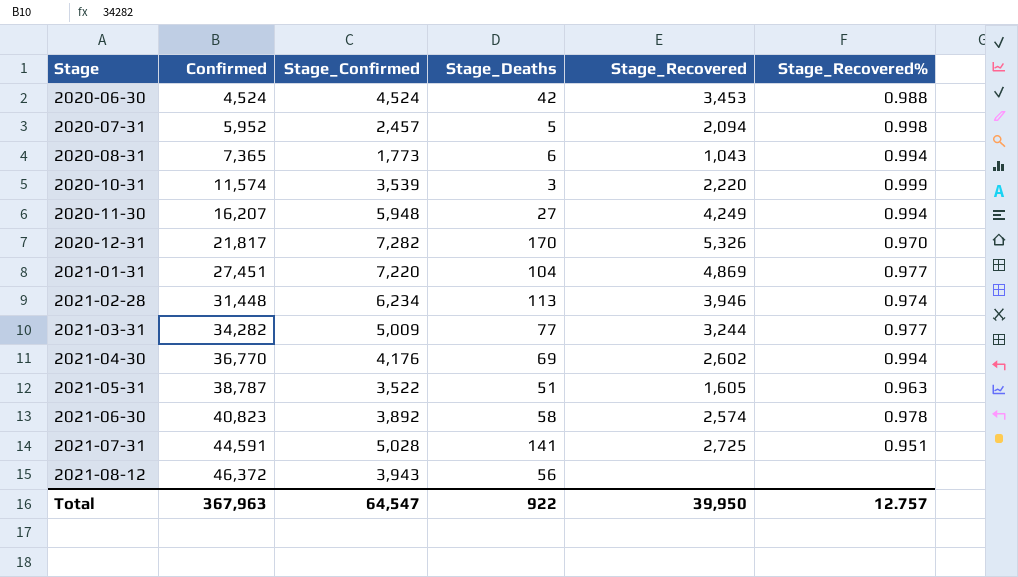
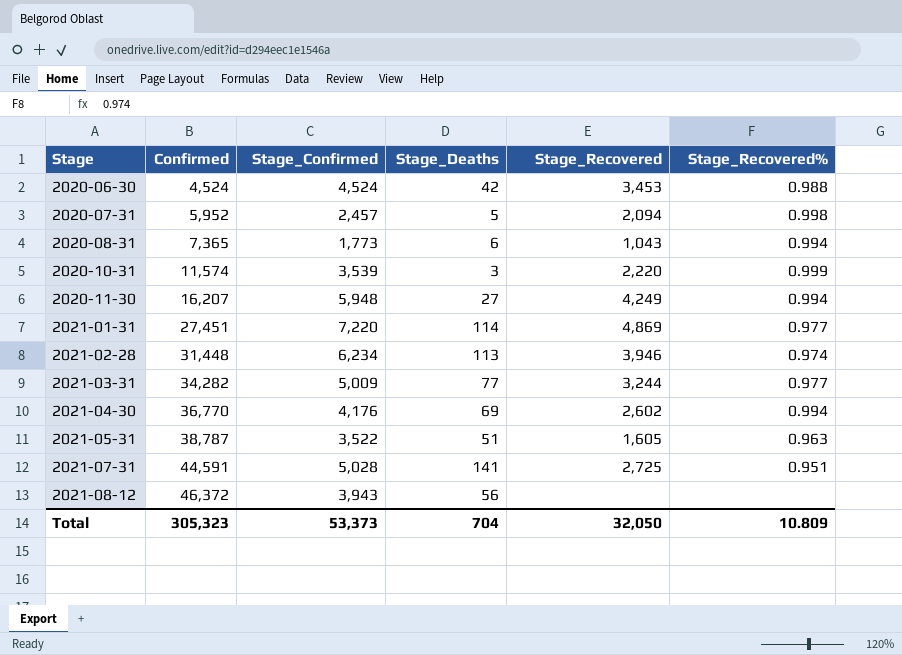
row 2020-12-31: 21,817 | 7,282 | 170 | 5,326 | 0.970 -> none
row 2021-06-30: 40,823 | 3,892 | 58 | 2,574 | 0.978 -> none
2021-01-31 | Stage_Deaths: 104 -> 114
Total | Confirmed: 367,963 -> 305,323
Total | Stage_Confirmed: 64,547 -> 53,373
Total | Stage_Deaths: 922 -> 704
Total | Stage_Recovered: 39,950 -> 32,050
Total | Stage_Recovered%: 12.757 -> 10.809

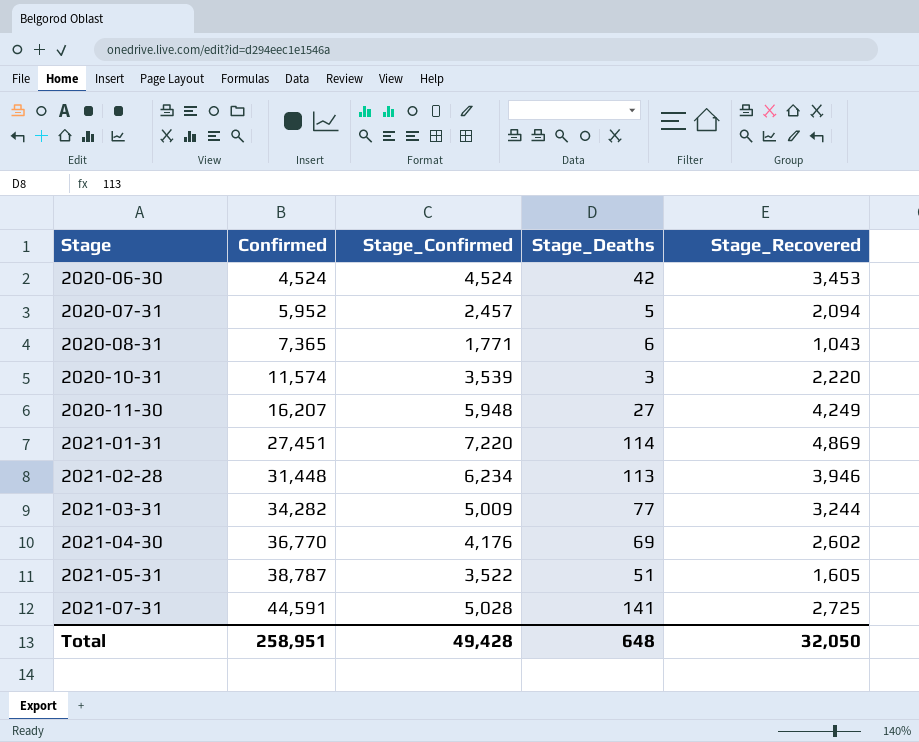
column Stage_Recovered% | position: 6 -> none
row 2021-08-12: 46,372 | 3,943 | 56 | none | none -> none
2020-08-31 | Stage_Confirmed: 1,773 -> 1,771
Total | Confirmed: 305,323 -> 258,951
Total | Stage_Confirmed: 53,373 -> 49,428
Total | Stage_Deaths: 704 -> 648

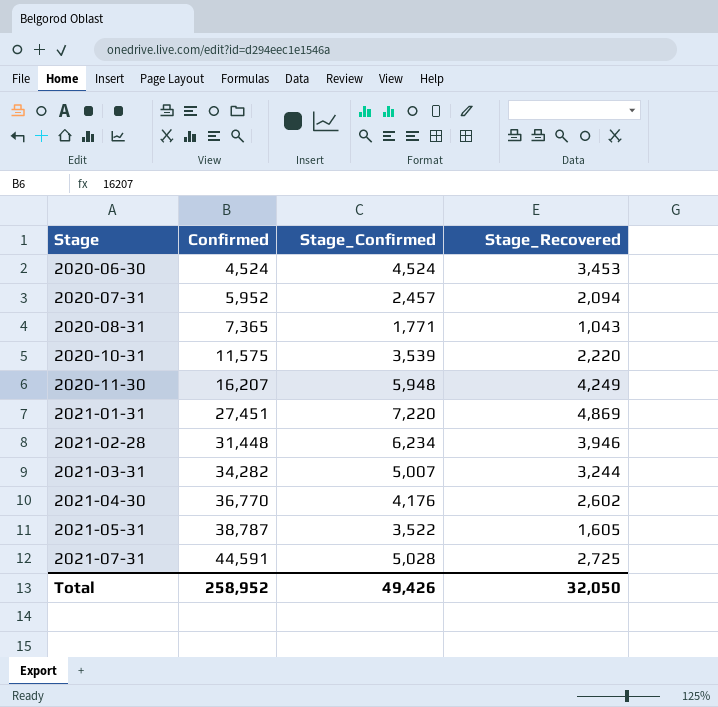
column Stage_Deaths | position: 4 -> none
2020-10-31 | Confirmed: 11,574 -> 11,575
2021-03-31 | Stage_Confirmed: 5,009 -> 5,007
Total | Confirmed: 258,951 -> 258,952
Total | Stage_Confirmed: 49,428 -> 49,426

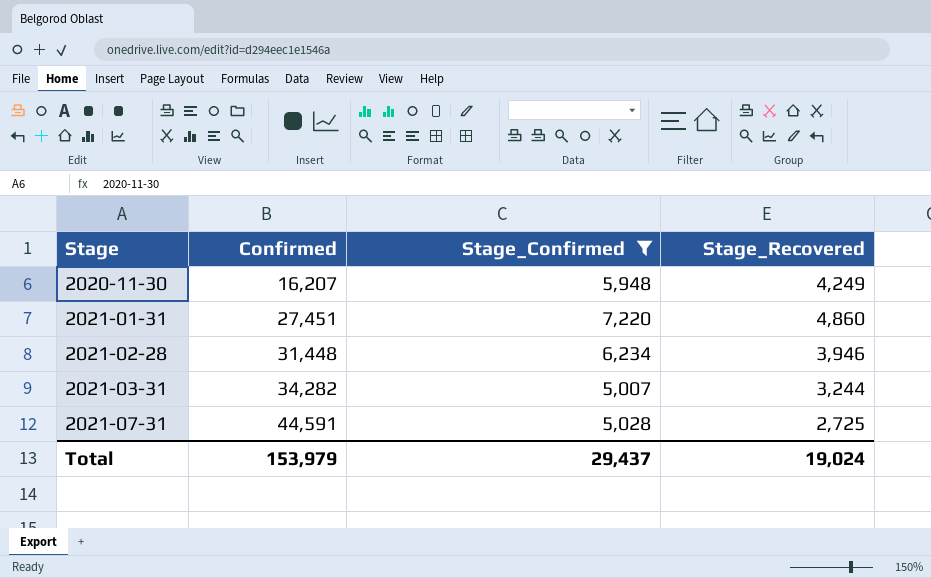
filter: none -> Stage_Confirmed >= 5,007
2021-01-31 | Stage_Recovered: 4,869 -> 4,860
Total | Confirmed: 258,952 -> 153,979
Total | Stage_Confirmed: 49,426 -> 29,437
Total | Stage_Recovered: 32,050 -> 19,024

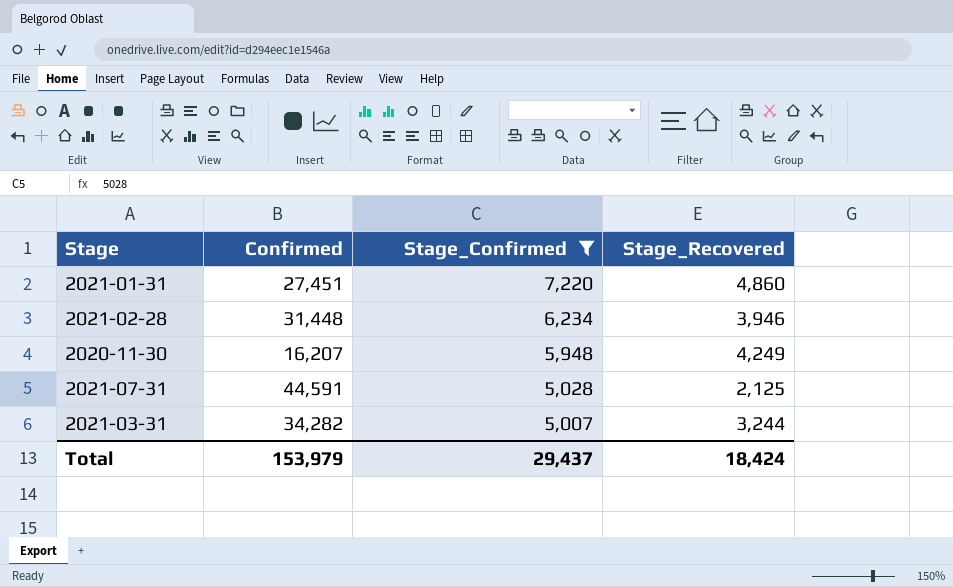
row order: Stage ascending -> Stage_Confirmed descending
2021-07-31 | Stage_Recovered: 2,725 -> 2,125
Total | Stage_Recovered: 19,024 -> 18,424

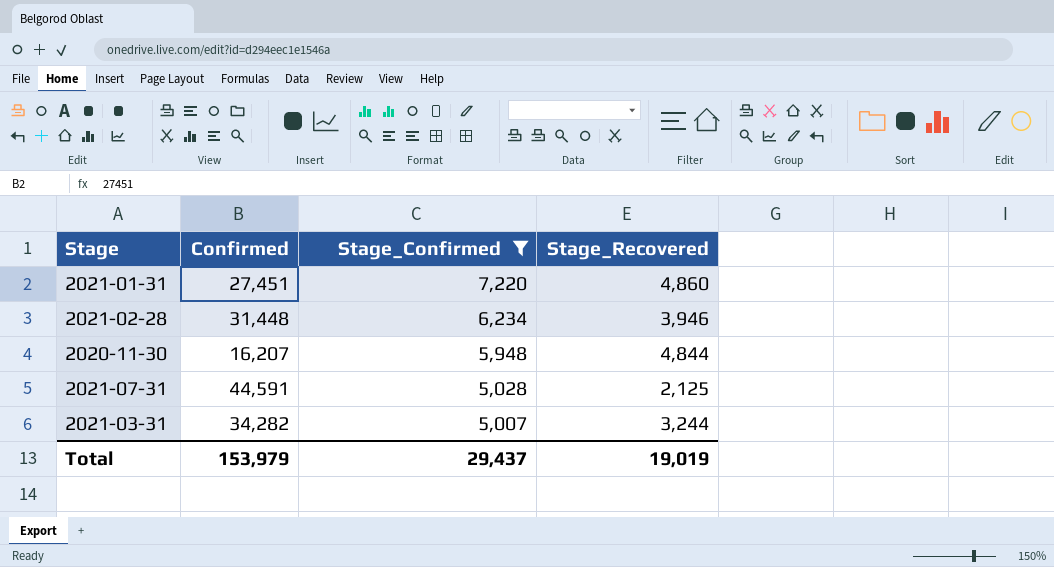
2020-11-30 | Stage_Recovered: 4,249 -> 4,844
Total | Stage_Recovered: 18,424 -> 19,019

